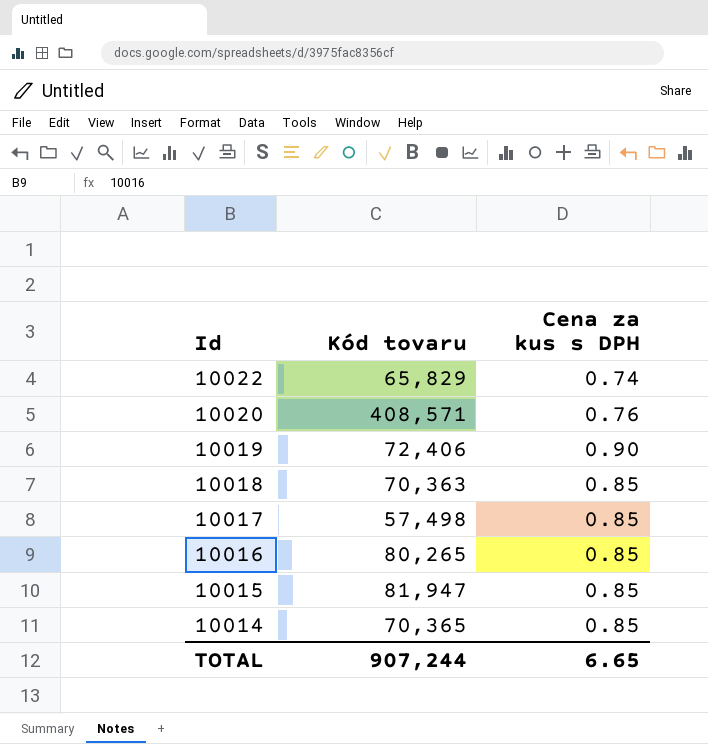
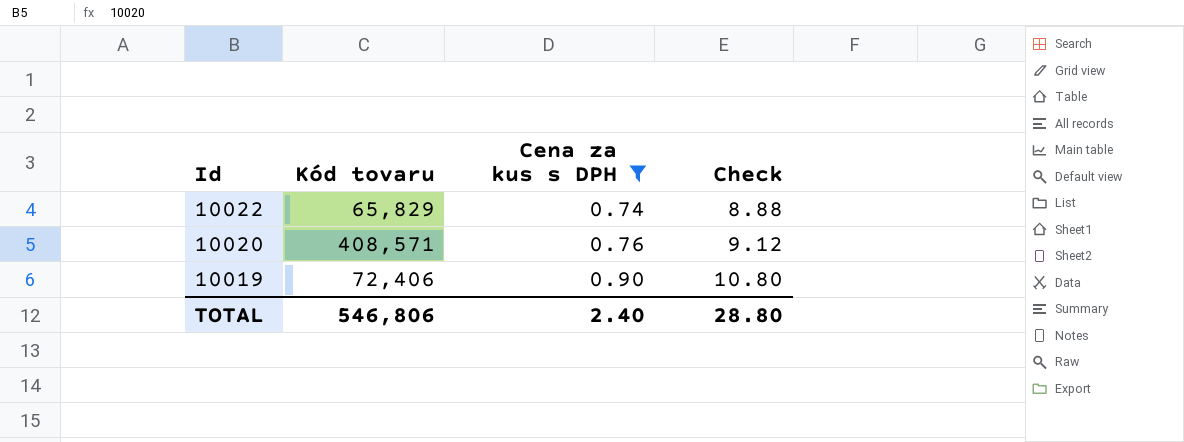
filter: none -> Cena za kus s DPH != 0.85
column Check | formula: none -> [Cena za kus s DPH] * 12
TOTAL | Kód tovaru: 907,244 -> 546,806
TOTAL | Cena za kus s DPH: 6.65 -> 2.40

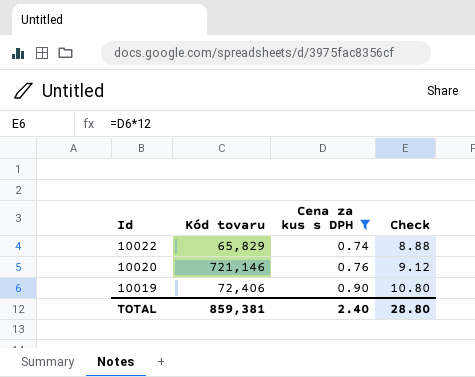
10020 | Kód tovaru: 408,571 -> 721,146
TOTAL | Kód tovaru: 546,806 -> 859,381

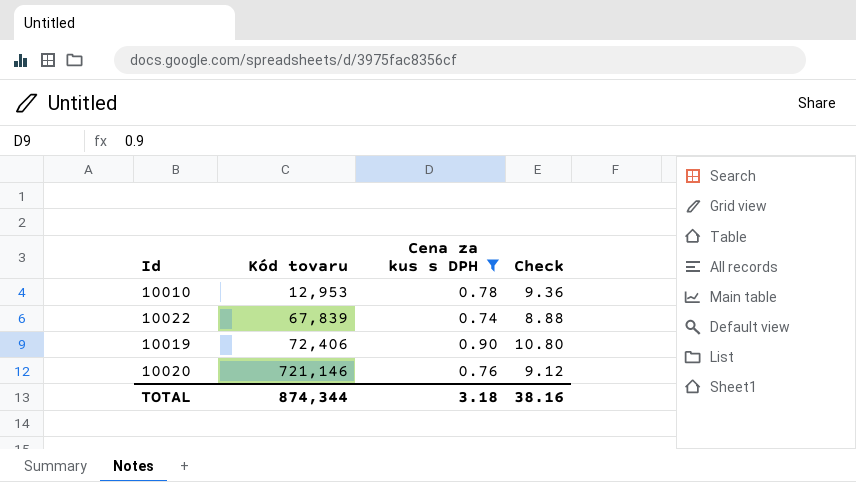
row order: Id descending -> Kód tovaru ascending
row 10010: none -> 12,953 | 0.78 | 9.36
10022 | Kód tovaru: 65,829 -> 67,839
TOTAL | Kód tovaru: 859,381 -> 874,344
TOTAL | Cena za kus s DPH: 2.40 -> 3.18
TOTAL | Check: 28.80 -> 38.16

